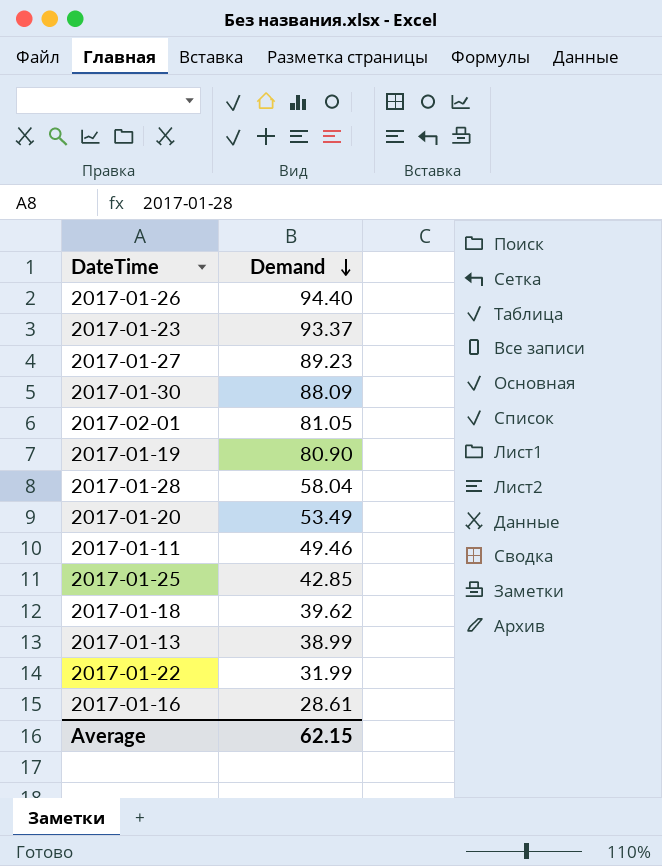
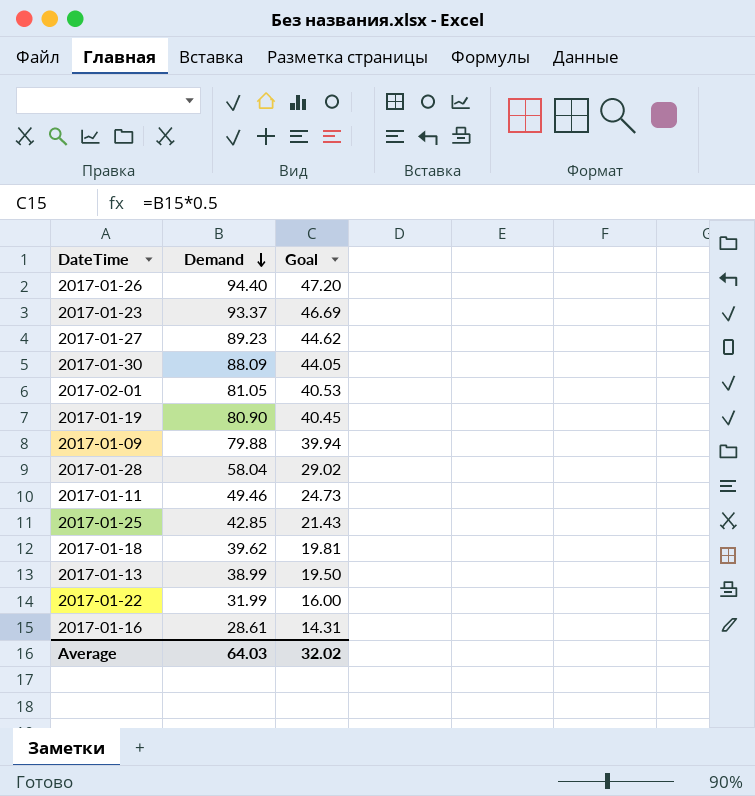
column Goal | formula: none -> [Demand] * 0.5
row 2017-01-20: 53.49 -> none
row 2017-01-09: none -> 79.88 | 39.94
Average | Demand: 62.15 -> 64.03

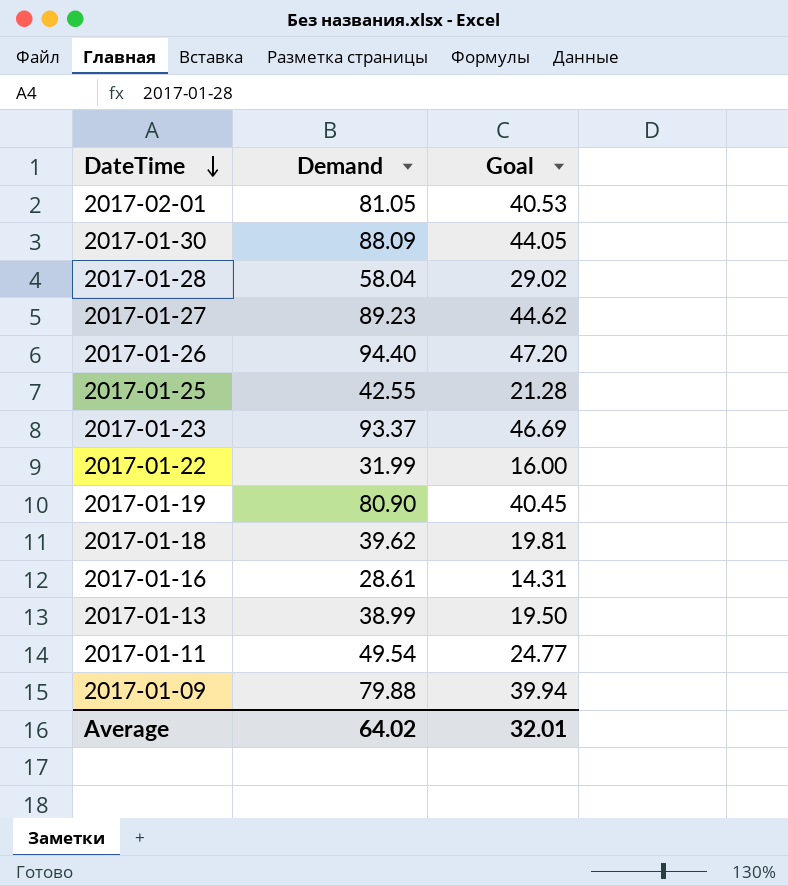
row order: Demand descending -> DateTime descending
2017-01-25 | Demand: 42.85 -> 42.55
2017-01-25 | Goal: 21.43 -> 21.28
2017-01-11 | Demand: 49.46 -> 49.54
2017-01-11 | Goal: 24.73 -> 24.77
Average | Demand: 64.03 -> 64.02
Average | Goal: 32.02 -> 32.01

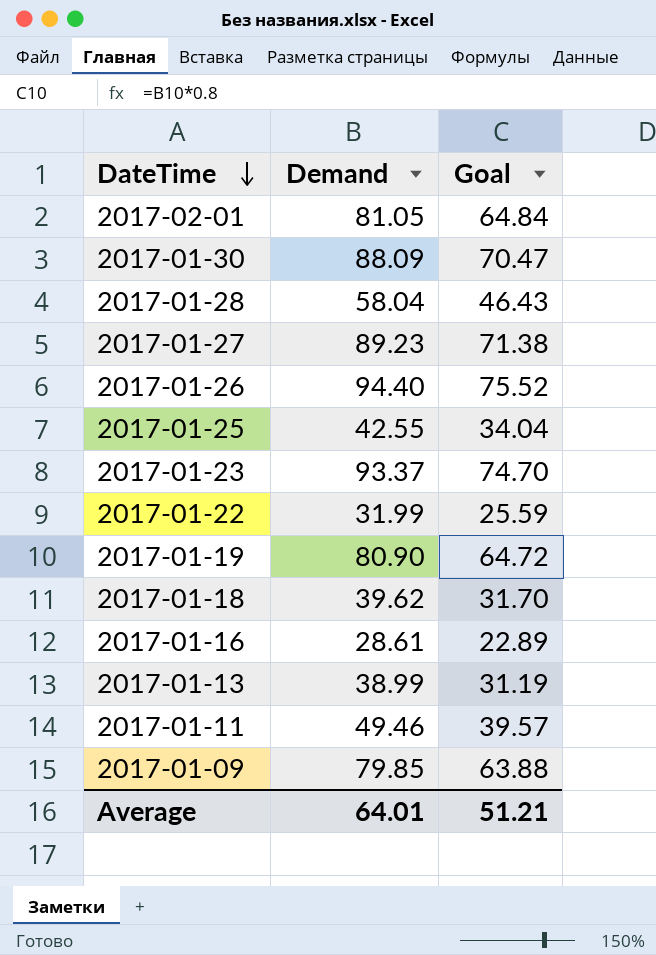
column Goal | formula: [Demand] * 0.5 -> [Demand] * 0.8
2017-01-11 | Demand: 49.54 -> 49.46
2017-01-09 | Demand: 79.88 -> 79.85
Average | Demand: 64.02 -> 64.01
Average | Goal: 32.01 -> 51.21

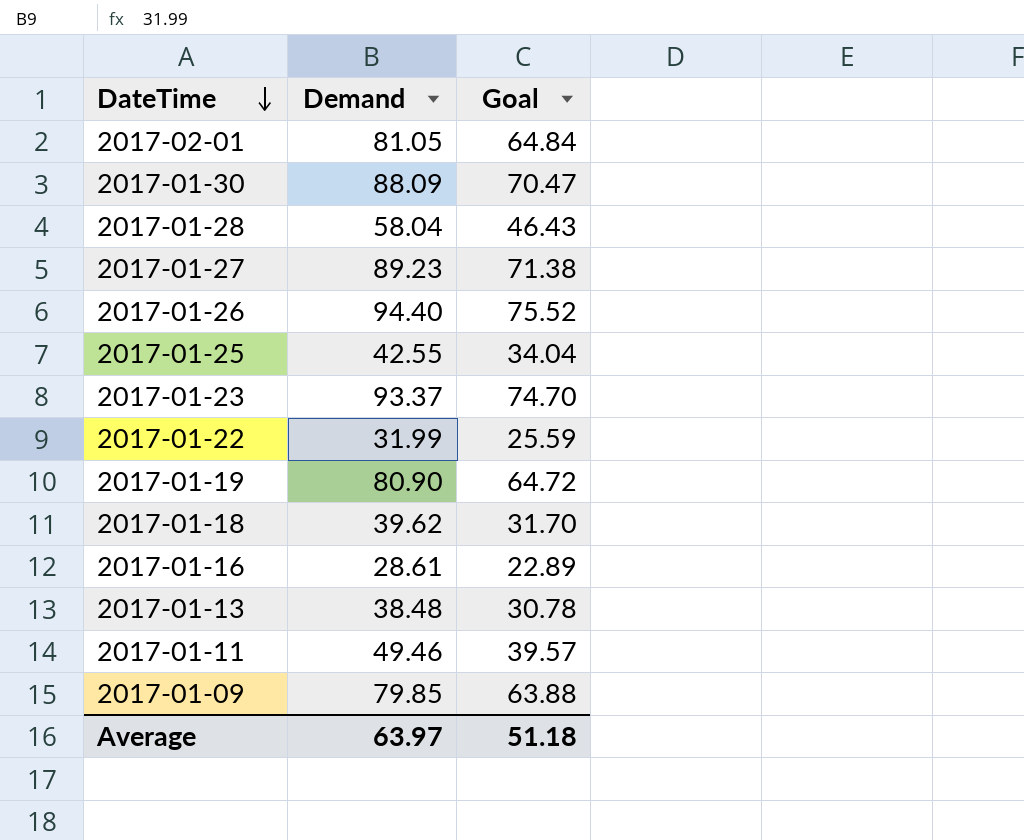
2017-01-13 | Demand: 38.99 -> 38.48
2017-01-13 | Goal: 31.19 -> 30.78
Average | Demand: 64.01 -> 63.97
Average | Goal: 51.21 -> 51.18

